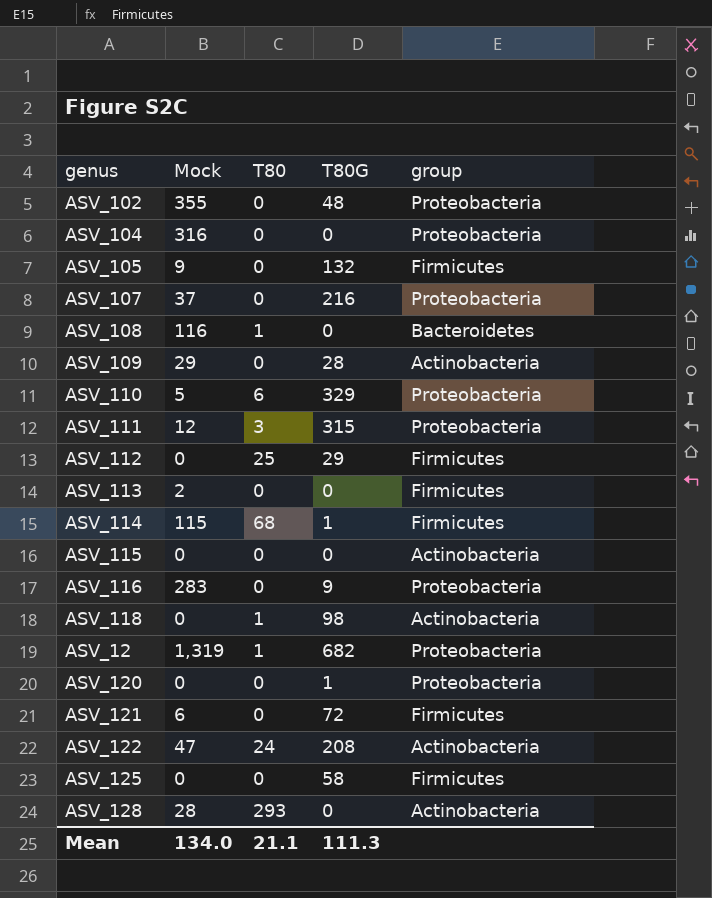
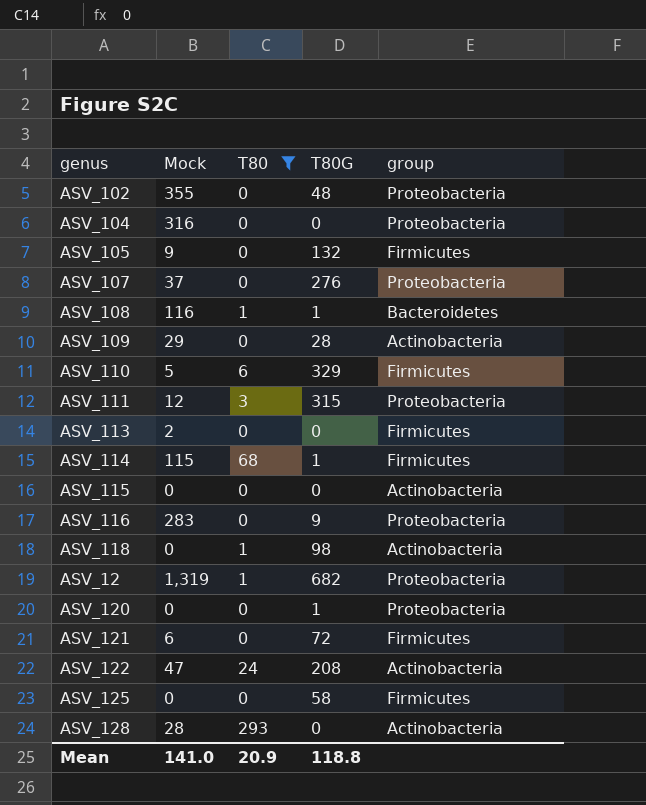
filter: none -> T80 != 25
ASV_107 | T80G: 216 -> 276
ASV_108 | T80G: 0 -> 1
ASV_110 | group: Proteobacteria -> Firmicutes
Mean | Mock: 134.0 -> 141.0
Mean | T80: 21.1 -> 20.9
Mean | T80G: 111.3 -> 118.8

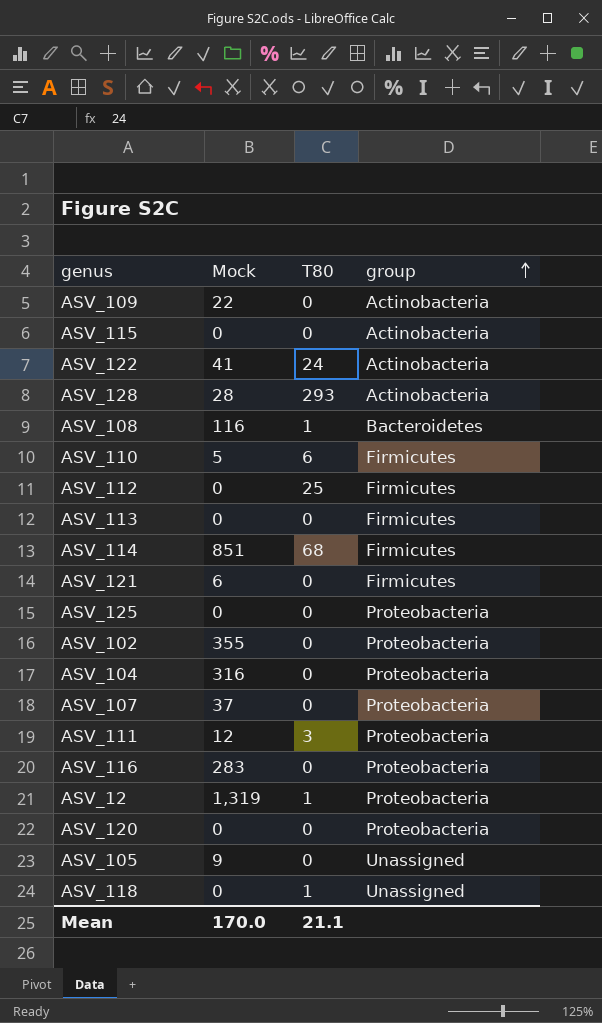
filter: T80 != 25 -> none
row order: none -> group ascending
column T80G | position: 4 -> none
ASV_109 | Mock: 29 -> 22
ASV_122 | Mock: 47 -> 41
ASV_113 | Mock: 2 -> 0
ASV_114 | Mock: 115 -> 851
ASV_125 | group: Firmicutes -> Proteobacteria
ASV_105 | group: Firmicutes -> Unassigned
ASV_118 | group: Actinobacteria -> Unassigned
Mean | Mock: 141.0 -> 170.0
Mean | T80: 20.9 -> 21.1

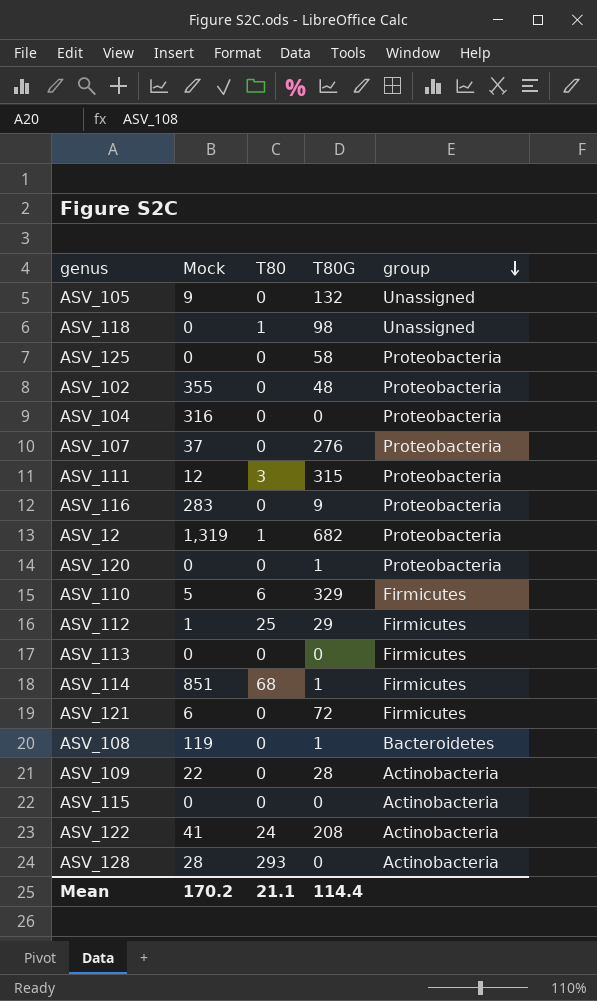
row order: group ascending -> group descending
column T80G | position: none -> 4
ASV_112 | Mock: 0 -> 1
ASV_108 | Mock: 116 -> 119
ASV_108 | T80: 1 -> 0
Mean | Mock: 170.0 -> 170.2

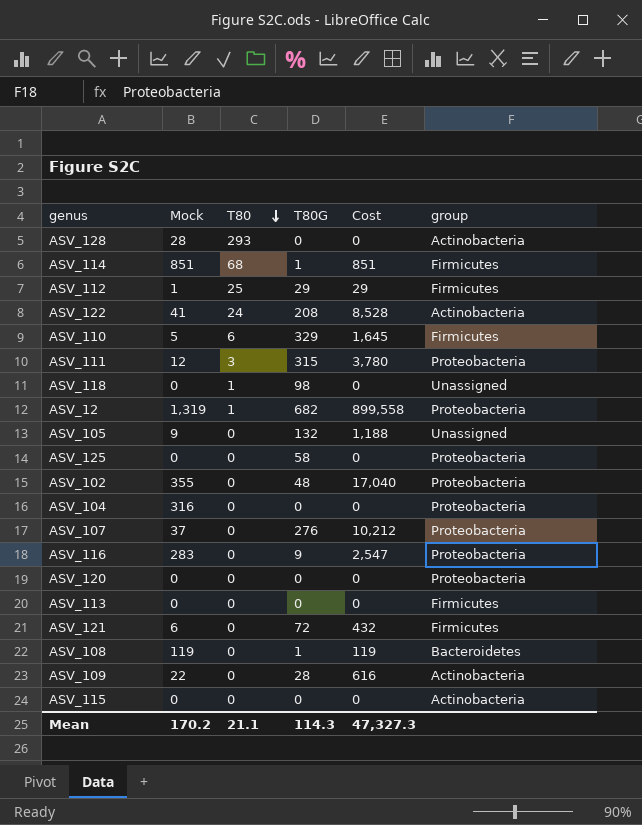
row order: group descending -> T80 descending
column Cost | formula: none -> [Mock] * [T80G]
ASV_120 | T80G: 1 -> 0
Mean | T80G: 114.4 -> 114.3

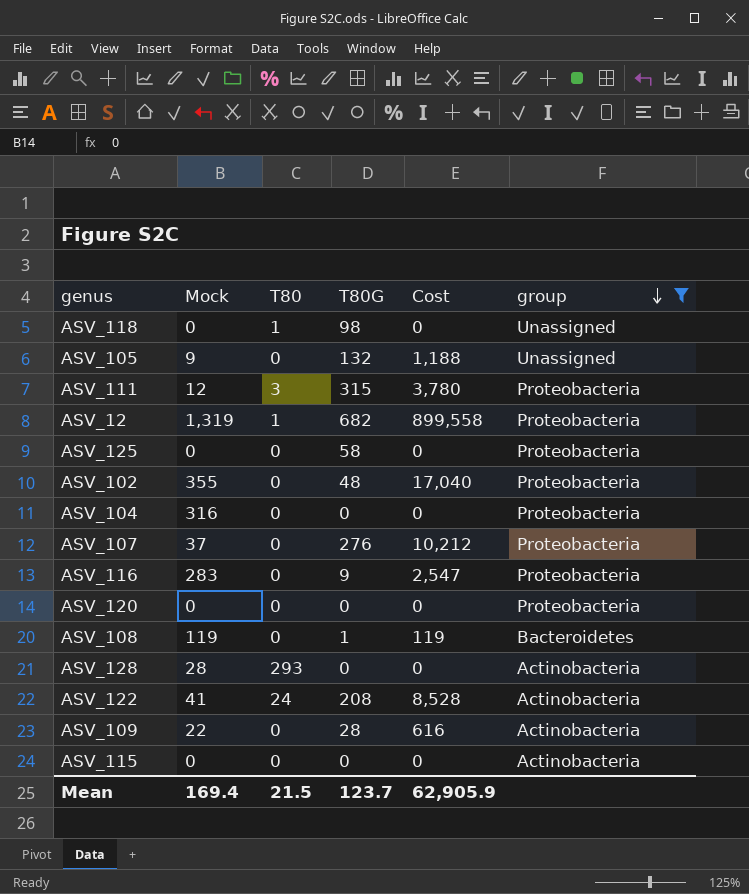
filter: none -> group != Firmicutes
row order: T80 descending -> group descending
Mean | Mock: 170.2 -> 169.4
Mean | T80: 21.1 -> 21.5
Mean | T80G: 114.3 -> 123.7
Mean | Cost: 47,327.3 -> 62,905.9

